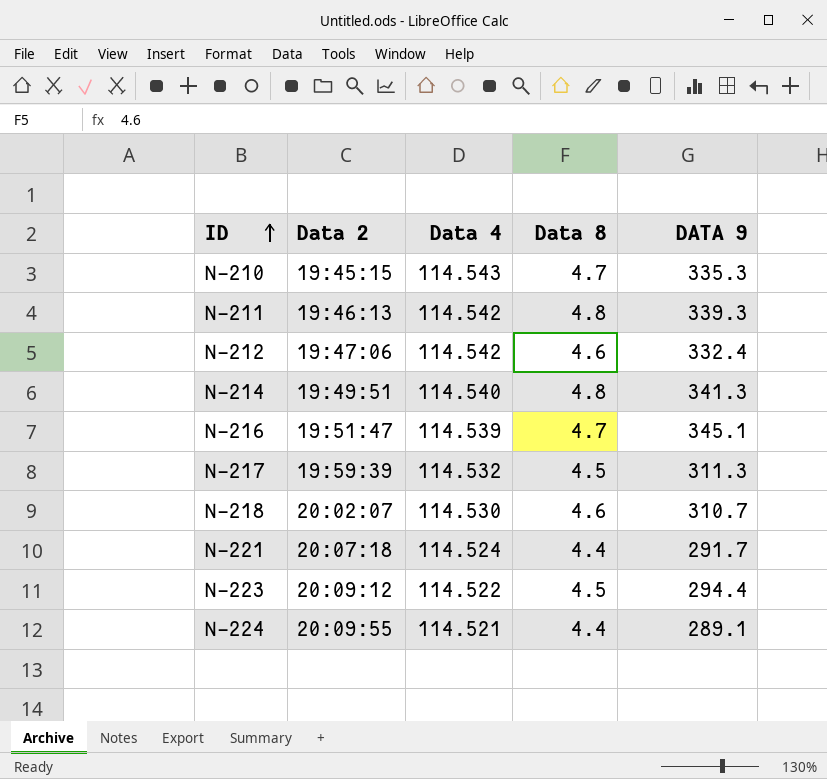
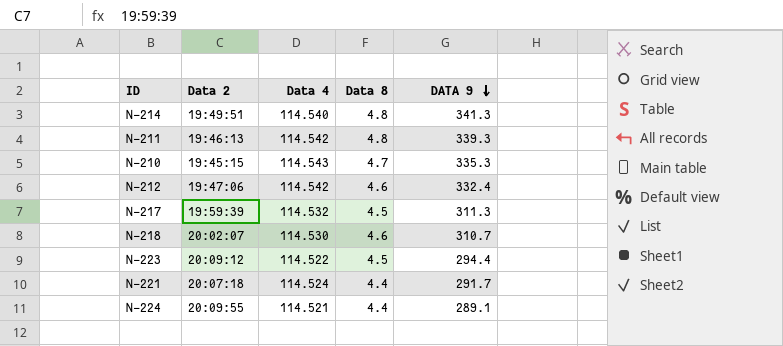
row order: ID ascending -> DATA 9 descending
row N-216: 19:51:47 | 114.539 | 4.7 | 345.1 -> none

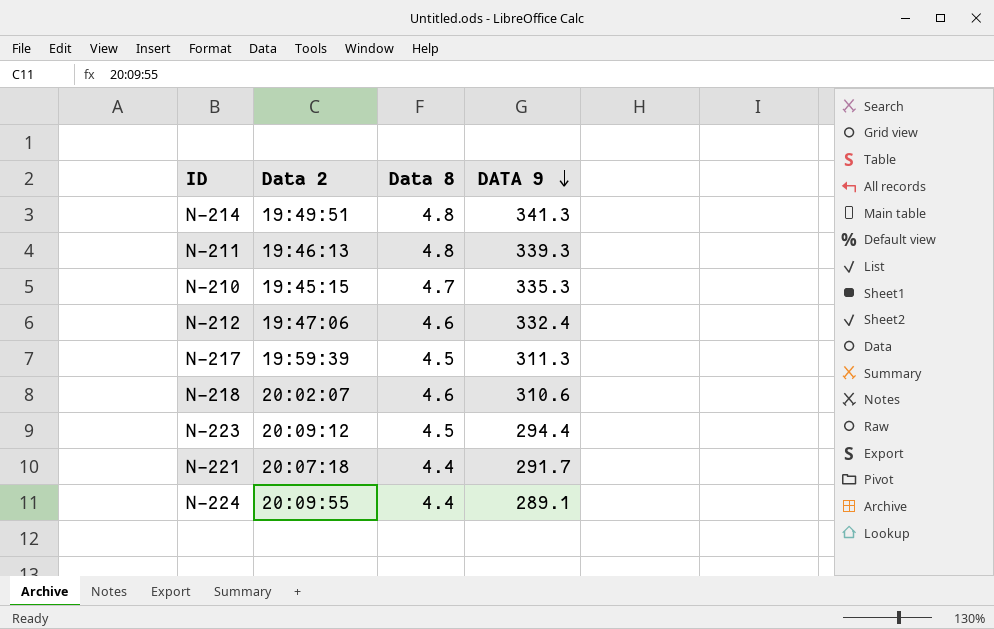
column Data 4 | position: 3 -> none
N-218 | DATA 9: 310.7 -> 310.6

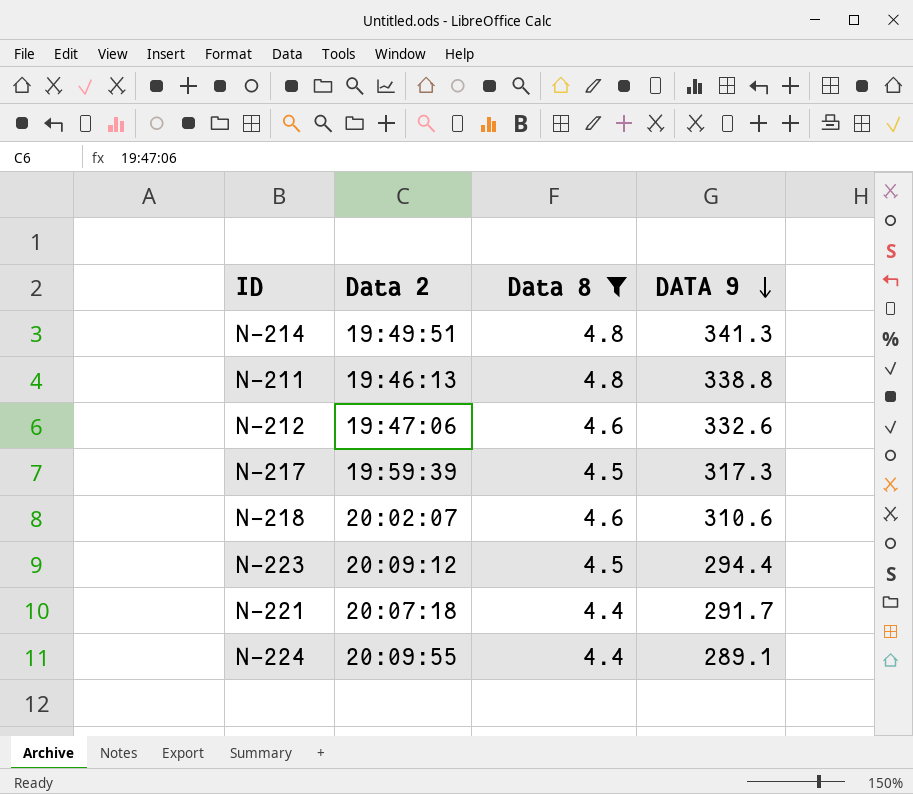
filter: none -> Data 8 != 4.7
N-211 | DATA 9: 339.3 -> 338.8
N-212 | DATA 9: 332.4 -> 332.6
N-217 | DATA 9: 311.3 -> 317.3

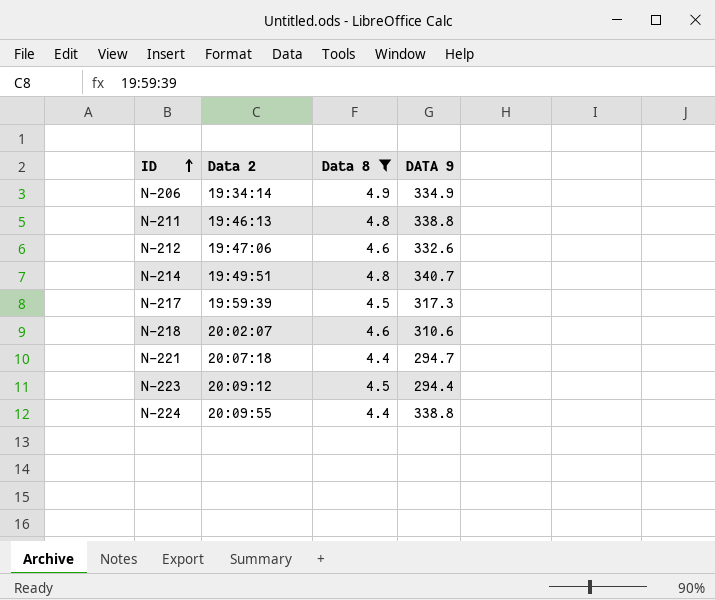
row order: DATA 9 descending -> ID ascending
row N-206: none -> 19:34:14 | 4.9 | 334.9
N-214 | DATA 9: 341.3 -> 340.7
N-221 | DATA 9: 291.7 -> 294.7
N-224 | DATA 9: 289.1 -> 338.8

